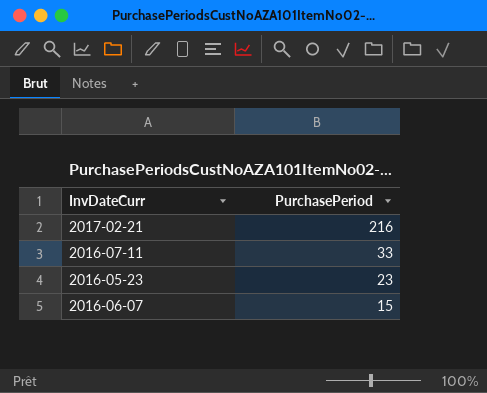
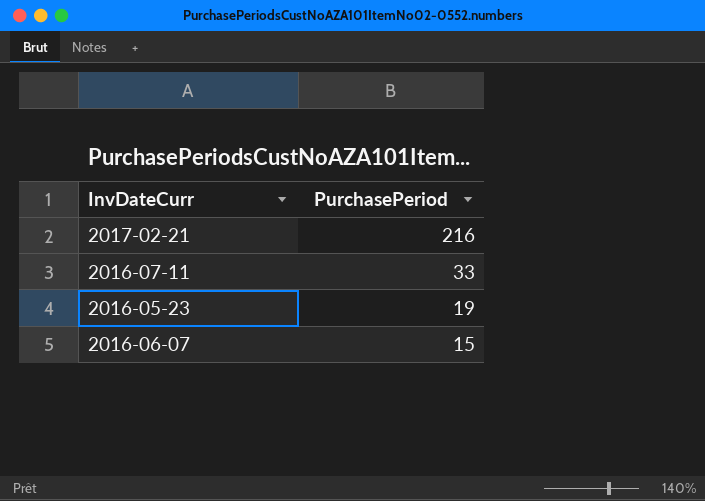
2016-05-23 | PurchasePeriod: 23 -> 19

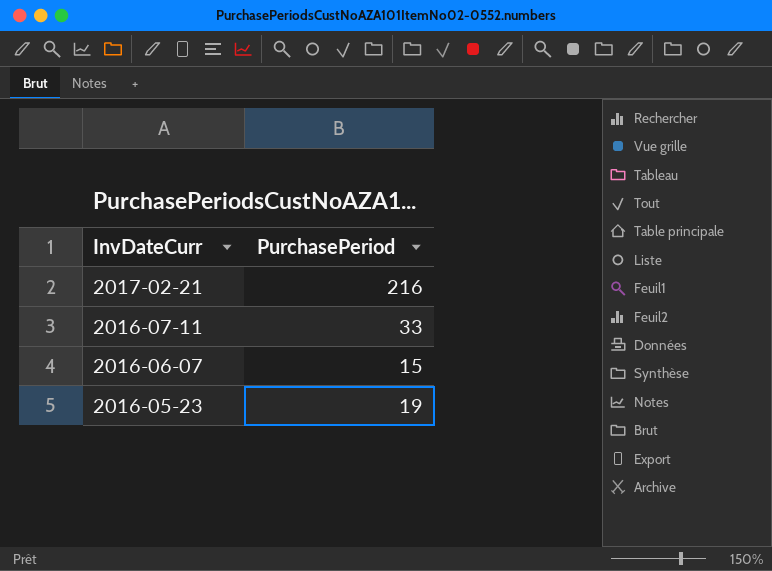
row order: PurchasePeriod descending -> InvDateCurr descending

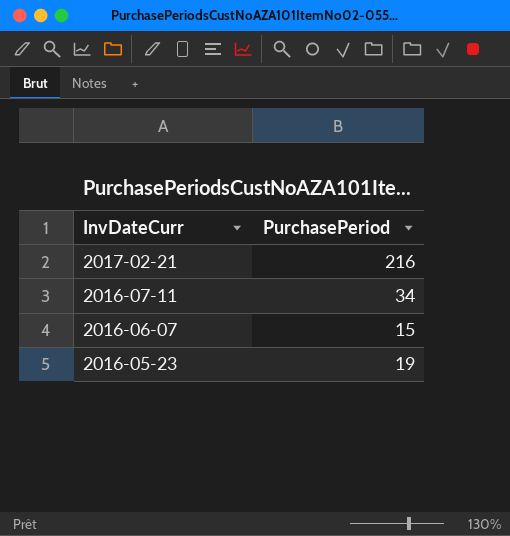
2016-07-11 | PurchasePeriod: 33 -> 34

